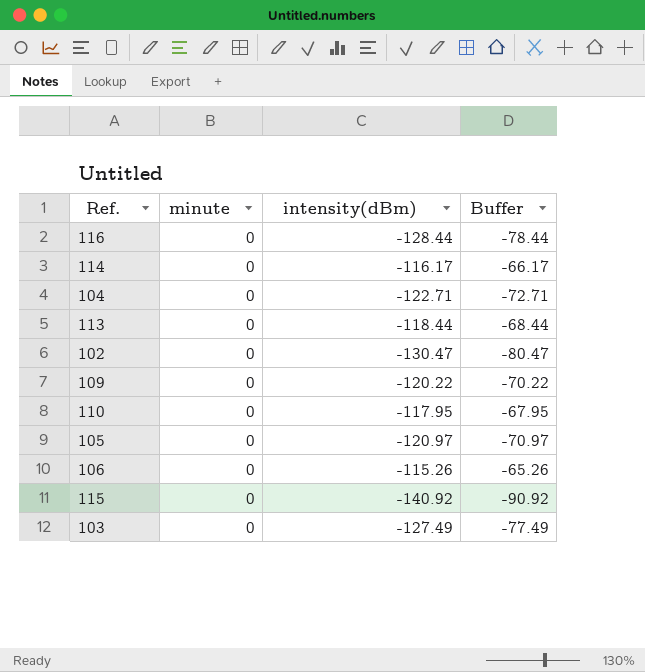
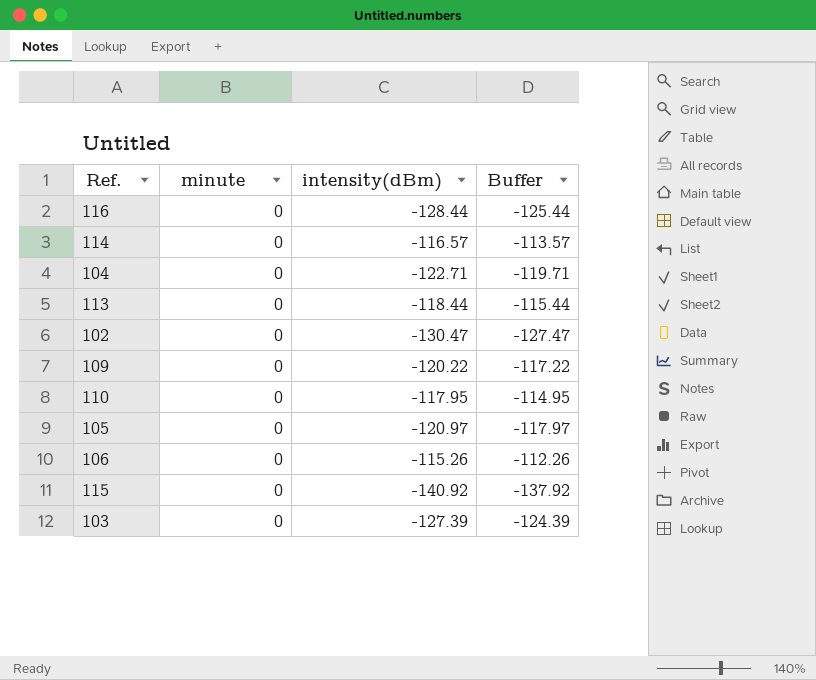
column Buffer | formula: [intensity(dBm)] + 50 -> [intensity(dBm)] + 3
114 | intensity(dBm): -116.17 -> -116.57
103 | intensity(dBm): -127.49 -> -127.39

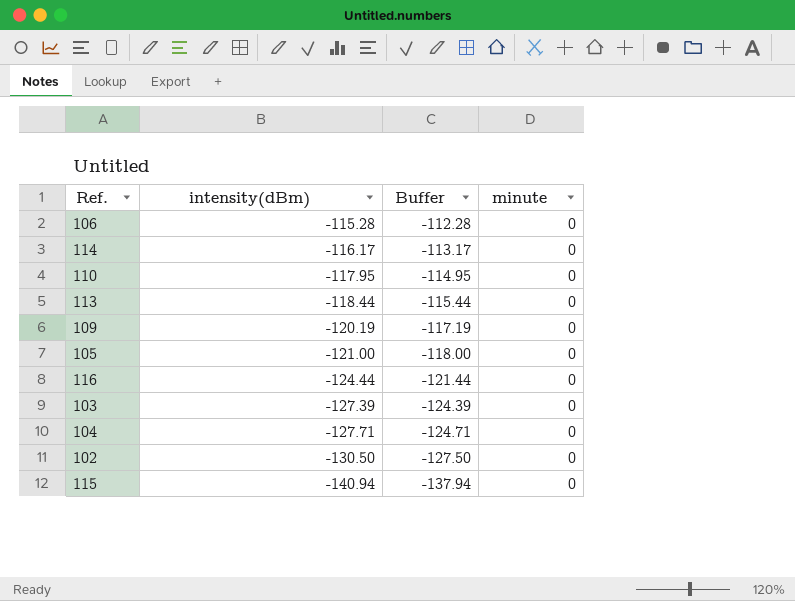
row order: none -> intensity(dBm) descending
column minute | position: 2 -> 4
106 | intensity(dBm): -115.26 -> -115.28
106 | Buffer: -112.26 -> -112.28
114 | intensity(dBm): -116.57 -> -116.17
114 | Buffer: -113.57 -> -113.17
109 | intensity(dBm): -120.22 -> -120.19
109 | Buffer: -117.22 -> -117.19
105 | intensity(dBm): -120.97 -> -121.00
105 | Buffer: -117.97 -> -118.00
116 | intensity(dBm): -128.44 -> -124.44
116 | Buffer: -125.44 -> -121.44
104 | intensity(dBm): -122.71 -> -127.71
104 | Buffer: -119.71 -> -124.71
102 | intensity(dBm): -130.47 -> -130.50
102 | Buffer: -127.47 -> -127.50
115 | intensity(dBm): -140.92 -> -140.94
115 | Buffer: -137.92 -> -137.94

